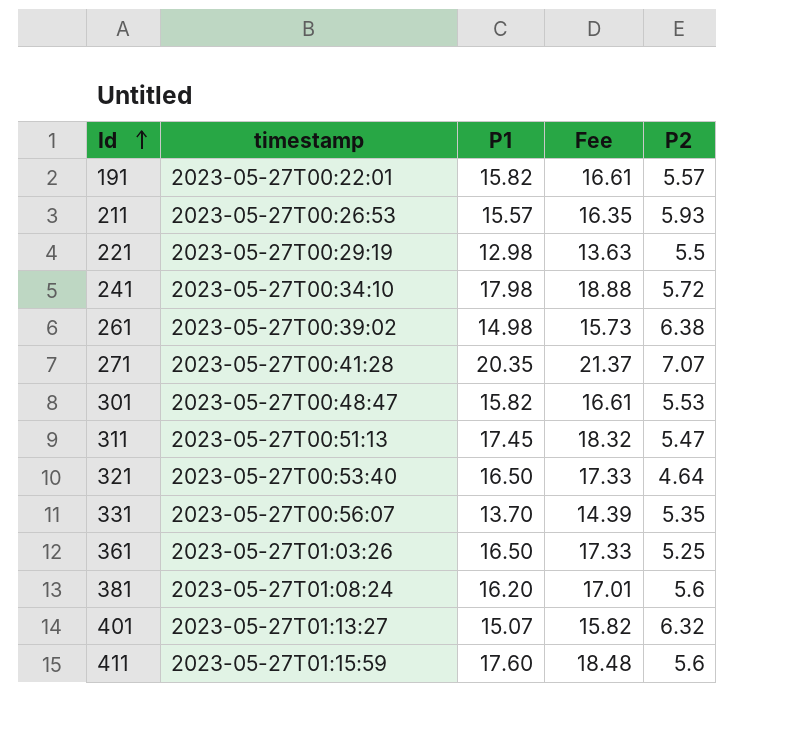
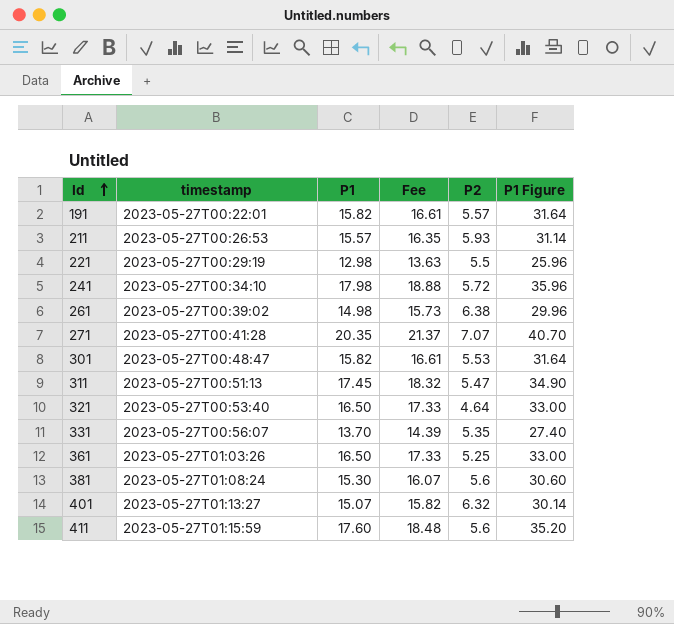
column P1 Figure | formula: none -> [P1] * 2
381 | P1: 16.20 -> 15.30
381 | Fee: 17.01 -> 16.07

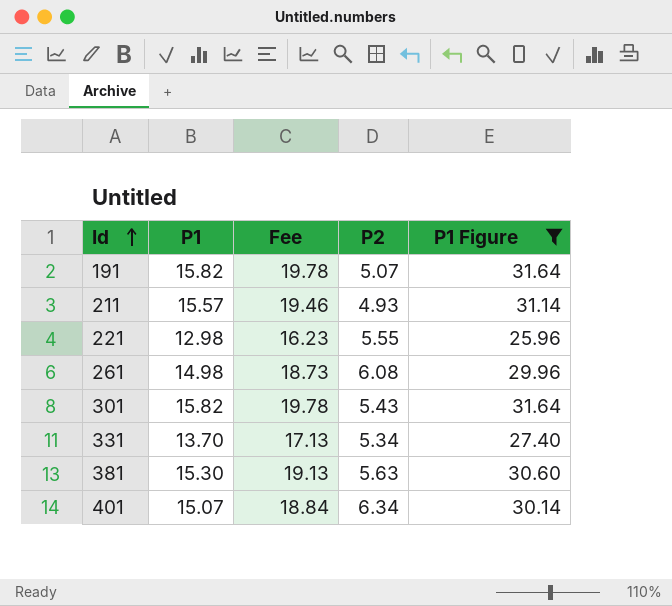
filter: none -> P1 Figure <= 31.64
column timestamp | position: 2 -> none
column Fee | formula: [P1] * 1.05 -> [P1] * 1.25
191 | P2: 5.57 -> 5.07
211 | P2: 5.93 -> 4.93
221 | P2: 5.5 -> 5.55
261 | P2: 6.38 -> 6.08
301 | P2: 5.53 -> 5.43
331 | P2: 5.35 -> 5.34
381 | P2: 5.6 -> 5.63
401 | P2: 6.32 -> 6.34

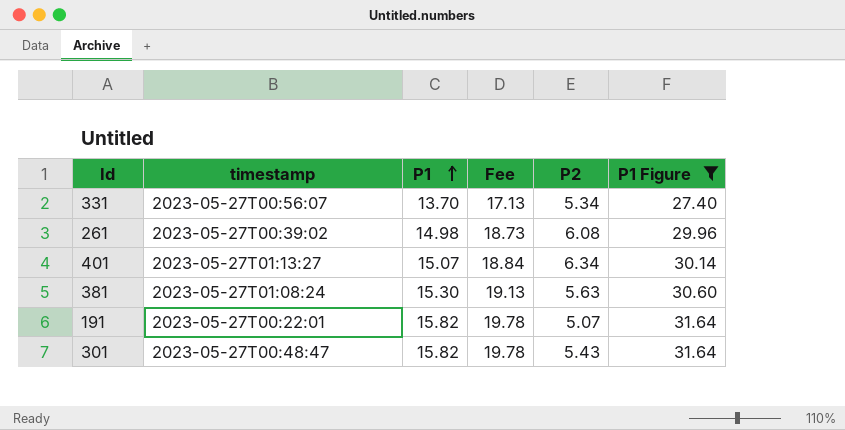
row order: Id ascending -> P1 ascending
column timestamp | position: none -> 2
row 211: 15.57 | 19.46 | 4.93 | 31.14 -> none
row 221: 12.98 | 16.23 | 5.55 | 25.96 -> none

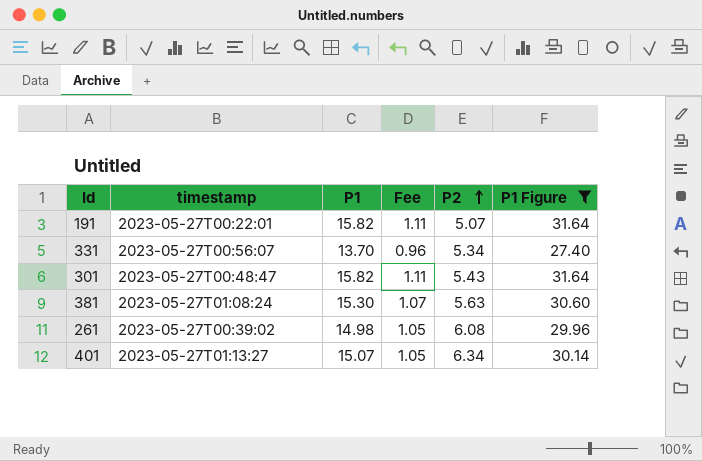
row order: P1 ascending -> P2 ascending
column Fee | formula: [P1] * 1.25 -> [P1] * 0.07

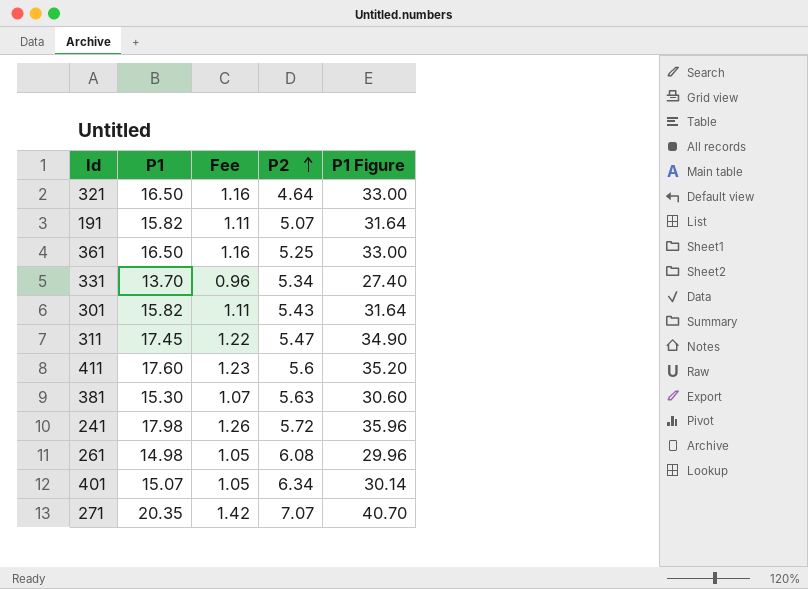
filter: P1 Figure <= 31.64 -> none
column timestamp | position: 2 -> none

